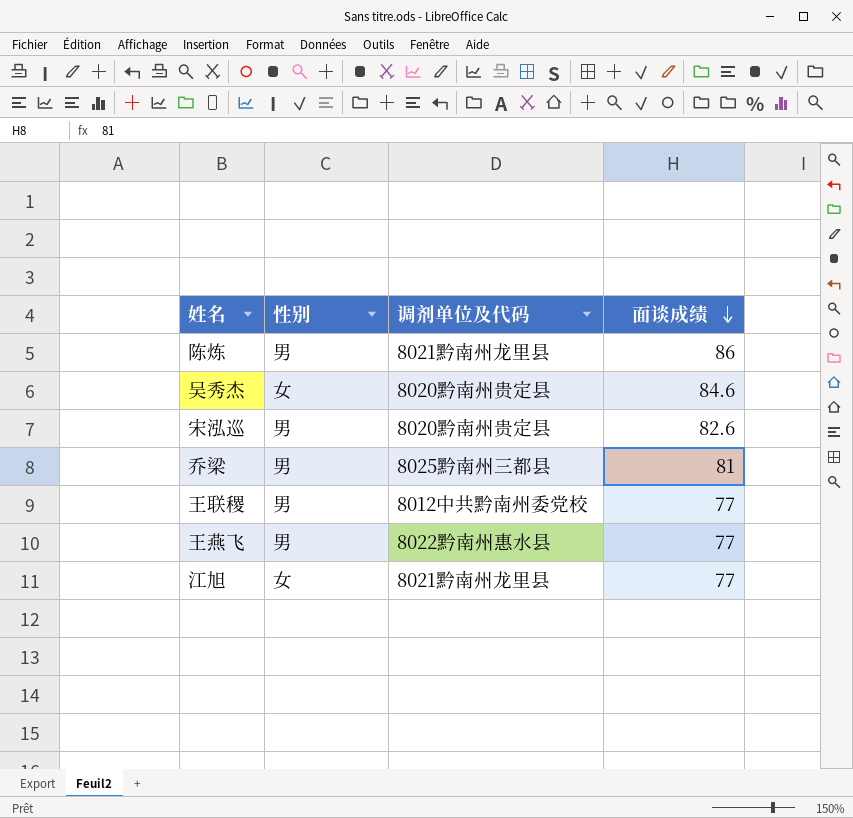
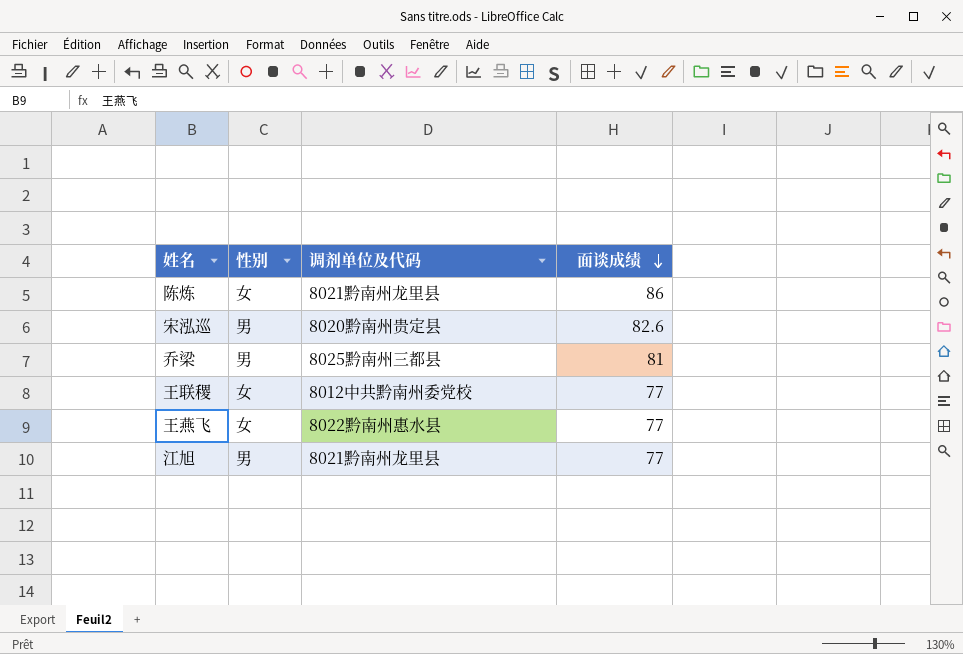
row 吴秀杰: 女 | 8020黔南州贵定县 | 84.6 -> none
陈炼 | 性别: 男 -> 女
王联稷 | 性别: 男 -> 女
王燕飞 | 性别: 男 -> 女
江旭 | 性别: 女 -> 男

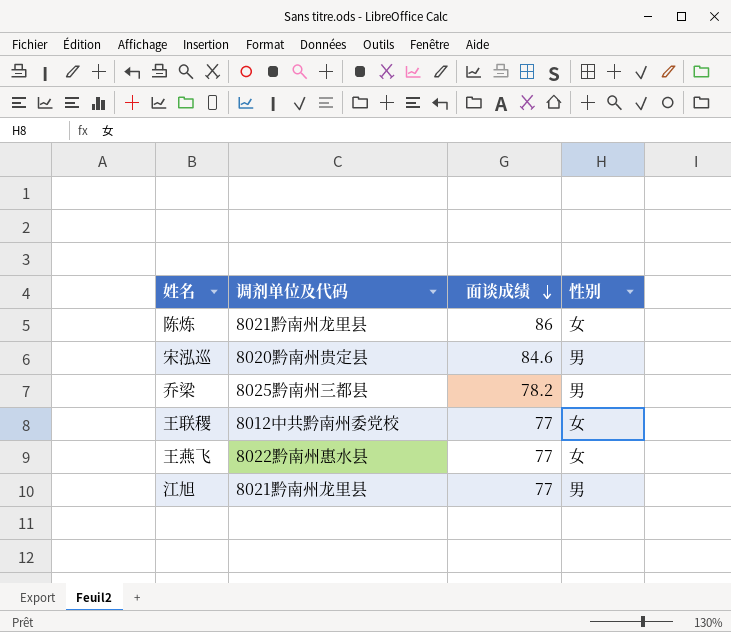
column 性别 | position: 2 -> 4
宋泓巡 | 面谈成绩: 82.6 -> 84.6
乔梁 | 面谈成绩: 81 -> 78.2

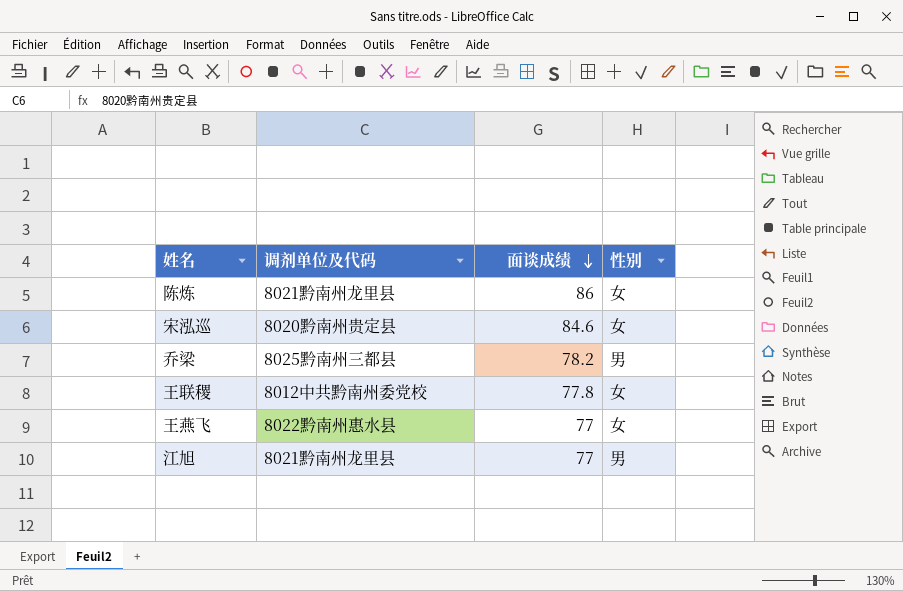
宋泓巡 | 性别: 男 -> 女
王联稷 | 面谈成绩: 77 -> 77.8

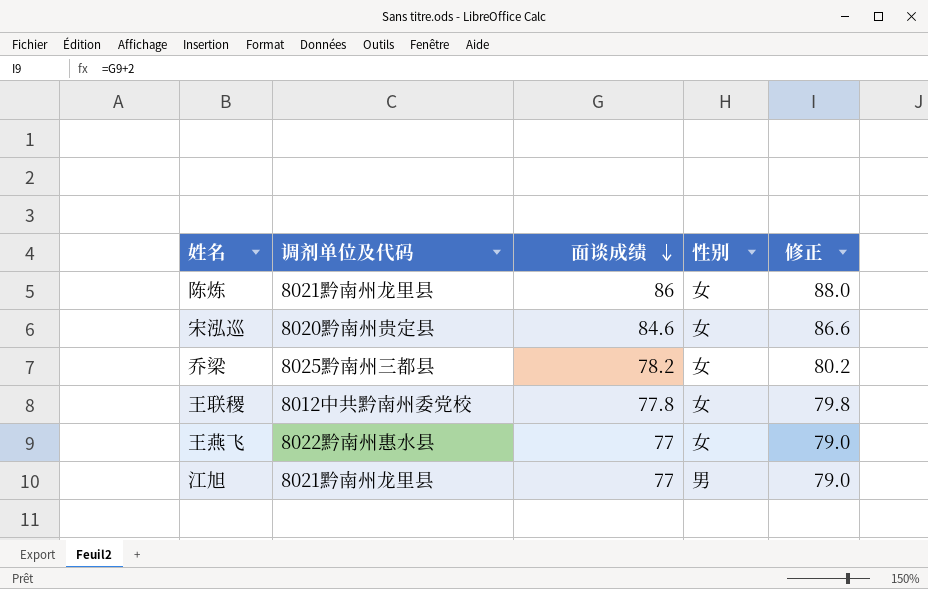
column 修正 | formula: none -> [面谈成绩] + 2
乔梁 | 性别: 男 -> 女

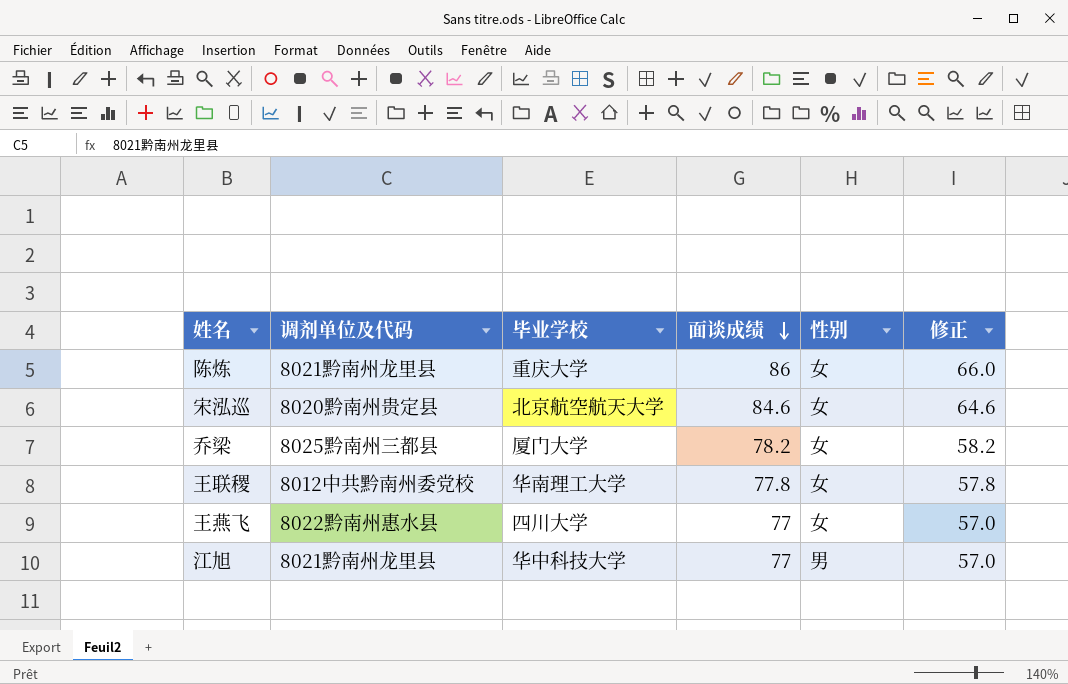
column 毕业学校 | position: none -> 3
column 修正 | formula: [面谈成绩] + 2 -> [面谈成绩] - 20

